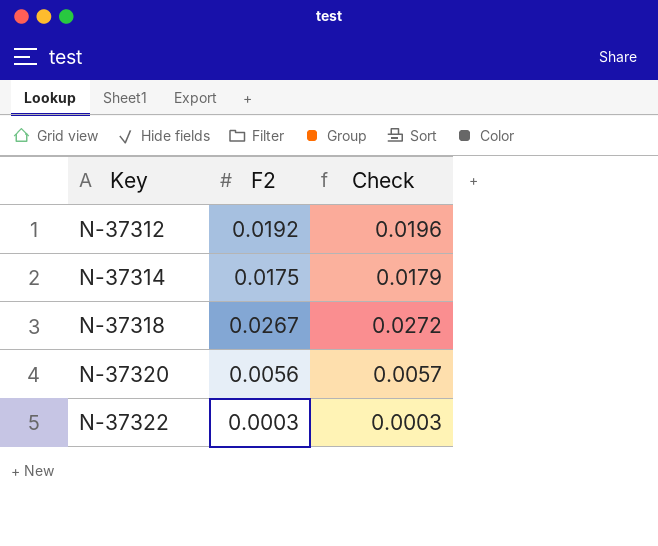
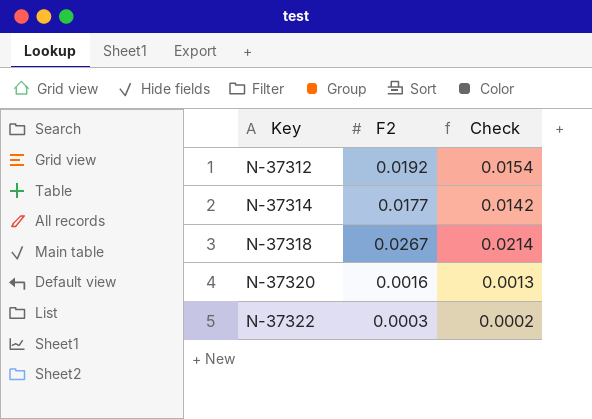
column Check | formula: [F2] * 1.02 -> [F2] * 0.8
N-37314 | F2: 0.0175 -> 0.0177
N-37320 | F2: 0.0056 -> 0.0016

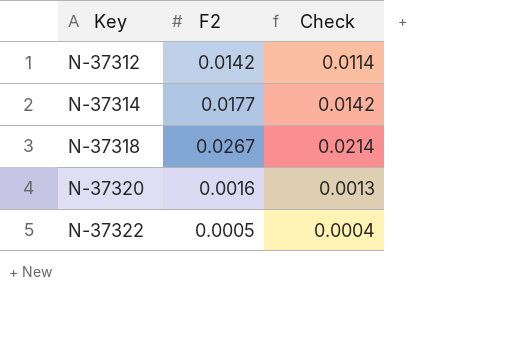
N-37312 | F2: 0.0192 -> 0.0142
N-37312 | Check: 0.0154 -> 0.0114
N-37322 | F2: 0.0003 -> 0.0005
N-37322 | Check: 0.0002 -> 0.0004

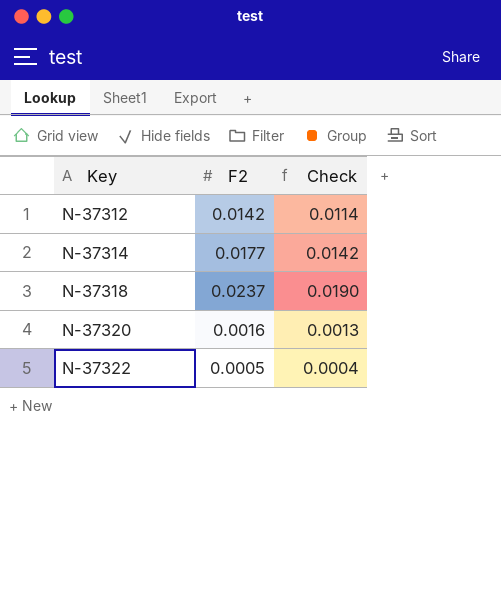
N-37318 | F2: 0.0267 -> 0.0237
N-37318 | Check: 0.0214 -> 0.0190

